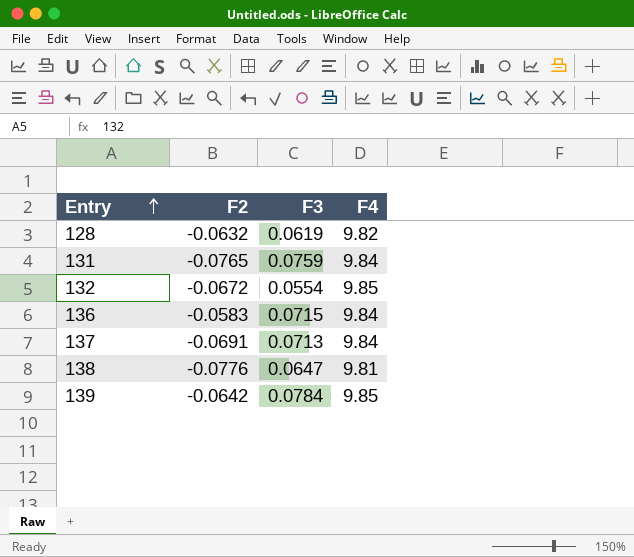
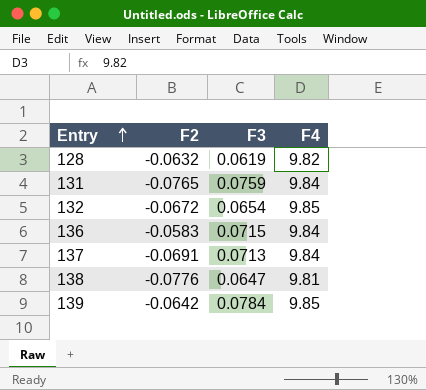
132 | F3: 0.0554 -> 0.0654

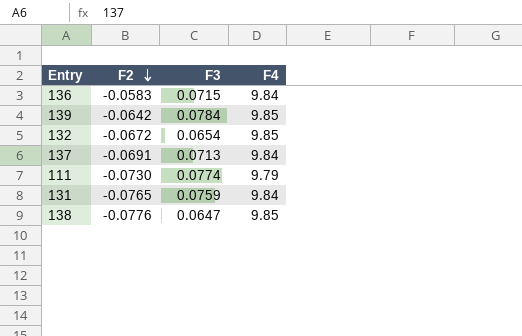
row order: Entry ascending -> F2 descending
row 128: -0.0632 | 0.0619 | 9.82 -> none
row 111: none -> -0.0730 | 0.0774 | 9.79
138 | F4: 9.81 -> 9.85

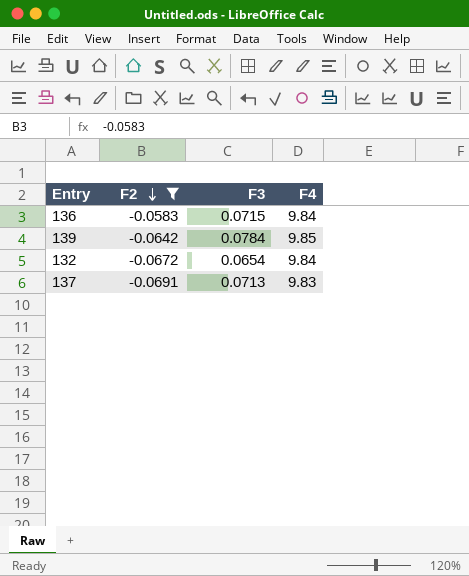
filter: none -> F2 >= -0.0691
132 | F4: 9.85 -> 9.84
137 | F4: 9.84 -> 9.83

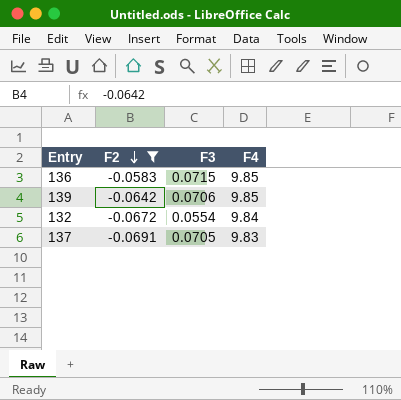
136 | F4: 9.84 -> 9.85
139 | F3: 0.0784 -> 0.0706
132 | F3: 0.0654 -> 0.0554
137 | F3: 0.0713 -> 0.0705

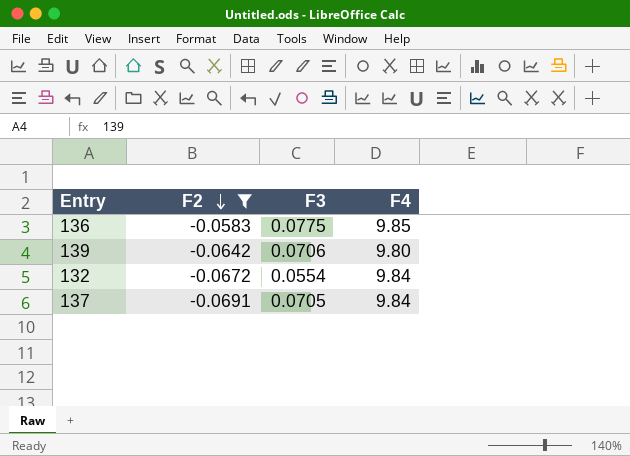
136 | F3: 0.0715 -> 0.0775
139 | F4: 9.85 -> 9.80
137 | F4: 9.83 -> 9.84

